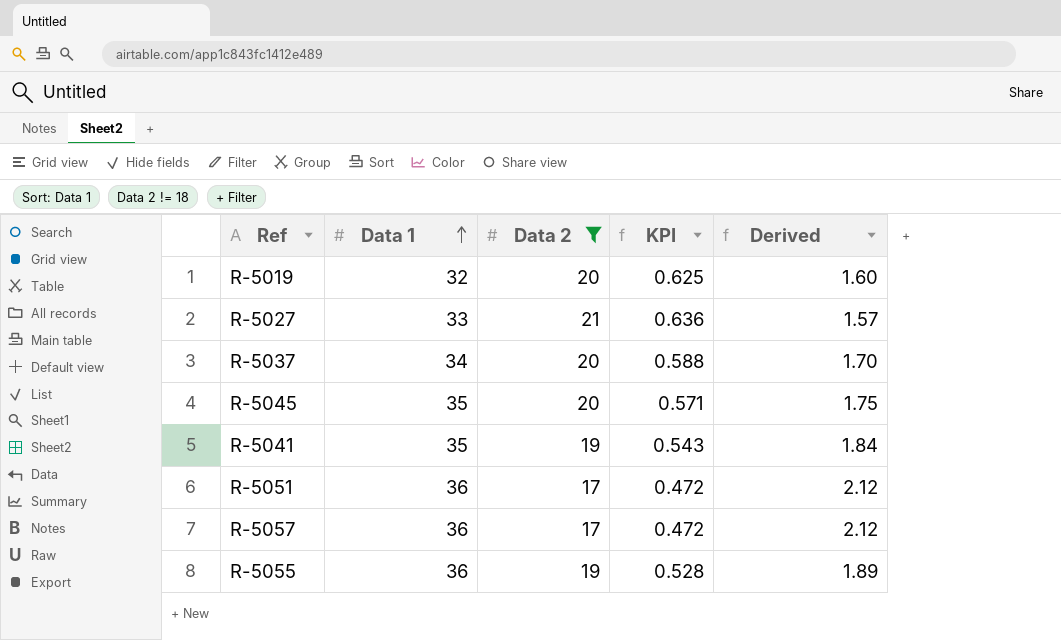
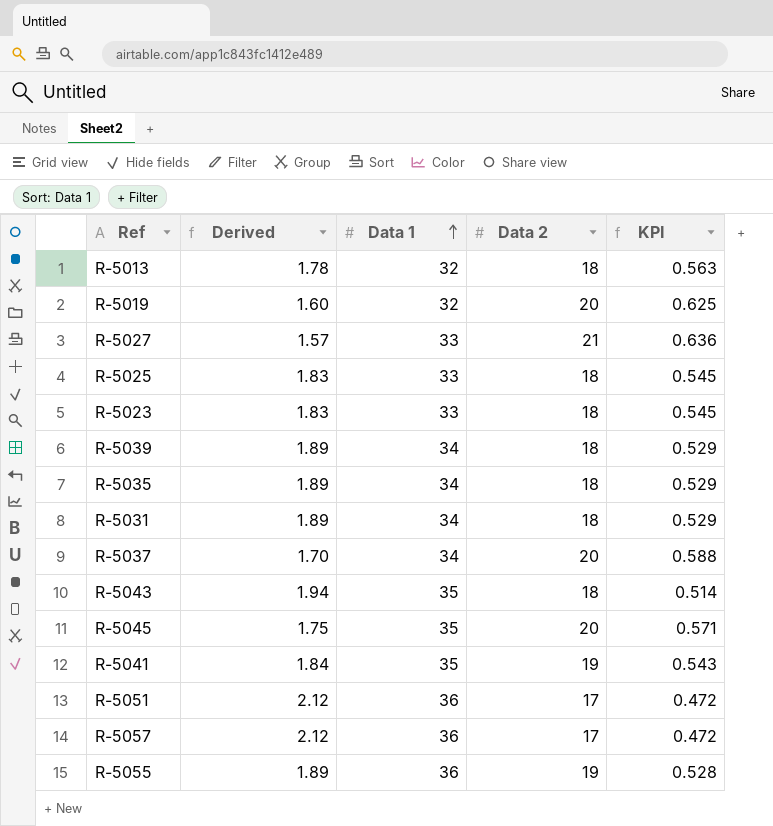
filter: Data 2 != 18 -> none
column Derived | position: 5 -> 2

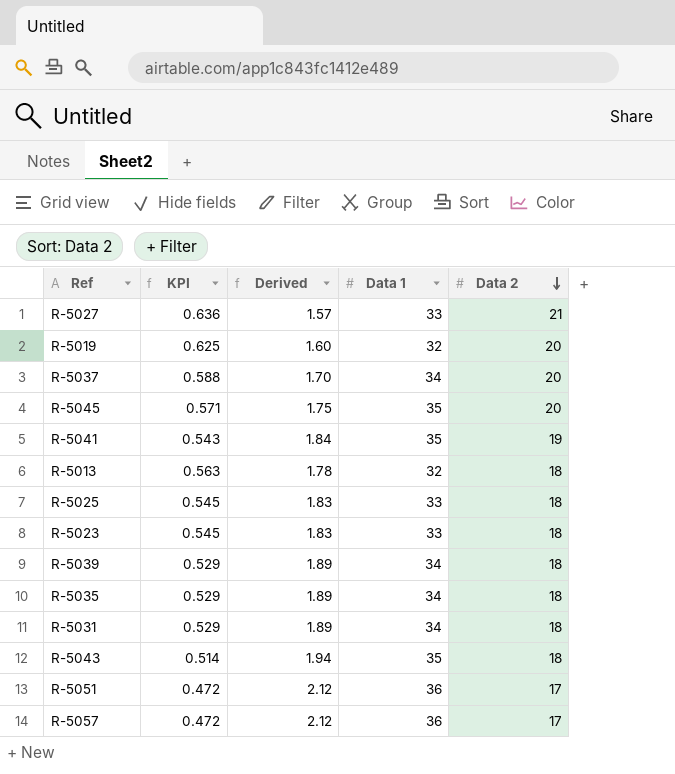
row order: Data 1 ascending -> Data 2 descending
column KPI | position: 5 -> 2
row R-5055: 1.89 | 36 | 19 | 0.528 -> none

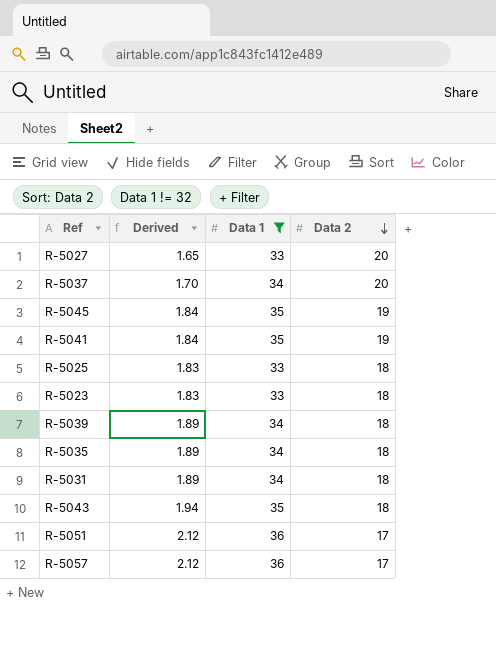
filter: none -> Data 1 != 32
column KPI | formula: [Data 2] / [Data 1] -> none
R-5027 | Derived: 1.57 -> 1.65
R-5027 | Data 2: 21 -> 20
R-5045 | Derived: 1.75 -> 1.84
R-5045 | Data 2: 20 -> 19

